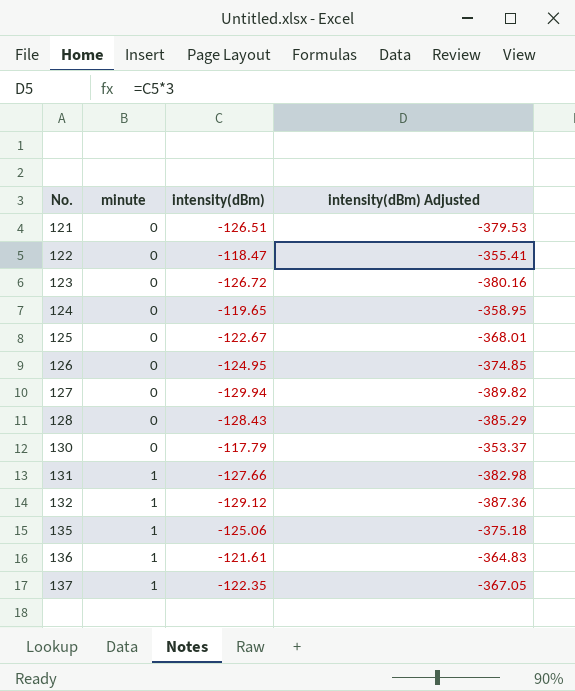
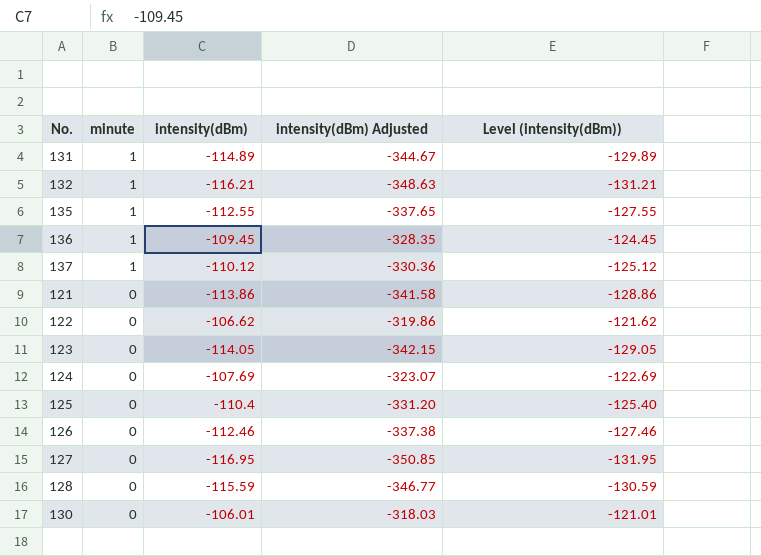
row order: No. ascending -> minute descending
column Level (intensity(dBm)) | formula: none -> [intensity(dBm)] - 15
131 | intensity(dBm): -127.66 -> -114.89
131 | intensity(dBm) Adjusted: -382.98 -> -344.67
132 | intensity(dBm): -129.12 -> -116.21
132 | intensity(dBm) Adjusted: -387.36 -> -348.63
135 | intensity(dBm): -125.06 -> -112.55
135 | intensity(dBm) Adjusted: -375.18 -> -337.65
136 | intensity(dBm): -121.61 -> -109.45
136 | intensity(dBm) Adjusted: -364.83 -> -328.35
137 | intensity(dBm): -122.35 -> -110.12
137 | intensity(dBm) Adjusted: -367.05 -> -330.36
121 | intensity(dBm): -126.51 -> -113.86
121 | intensity(dBm) Adjusted: -379.53 -> -341.58
122 | intensity(dBm): -118.47 -> -106.62
122 | intensity(dBm) Adjusted: -355.41 -> -319.86
123 | intensity(dBm): -126.72 -> -114.05
123 | intensity(dBm) Adjusted: -380.16 -> -342.15
124 | intensity(dBm): -119.65 -> -107.69
124 | intensity(dBm) Adjusted: -358.95 -> -323.07
125 | intensity(dBm): -122.67 -> -110.4
125 | intensity(dBm) Adjusted: -368.01 -> -331.20
126 | intensity(dBm): -124.95 -> -112.46
126 | intensity(dBm) Adjusted: -374.85 -> -337.38
127 | intensity(dBm): -129.94 -> -116.95
127 | intensity(dBm) Adjusted: -389.82 -> -350.85
128 | intensity(dBm): -128.43 -> -115.59
128 | intensity(dBm) Adjusted: -385.29 -> -346.77
130 | intensity(dBm): -117.79 -> -106.01
130 | intensity(dBm) Adjusted: -353.37 -> -318.03

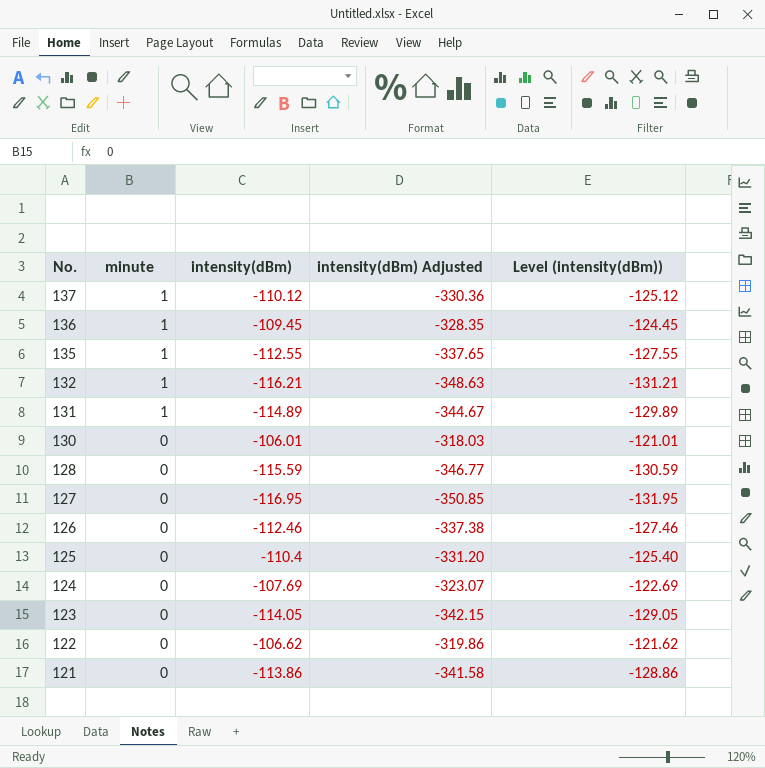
row order: minute descending -> No. descending

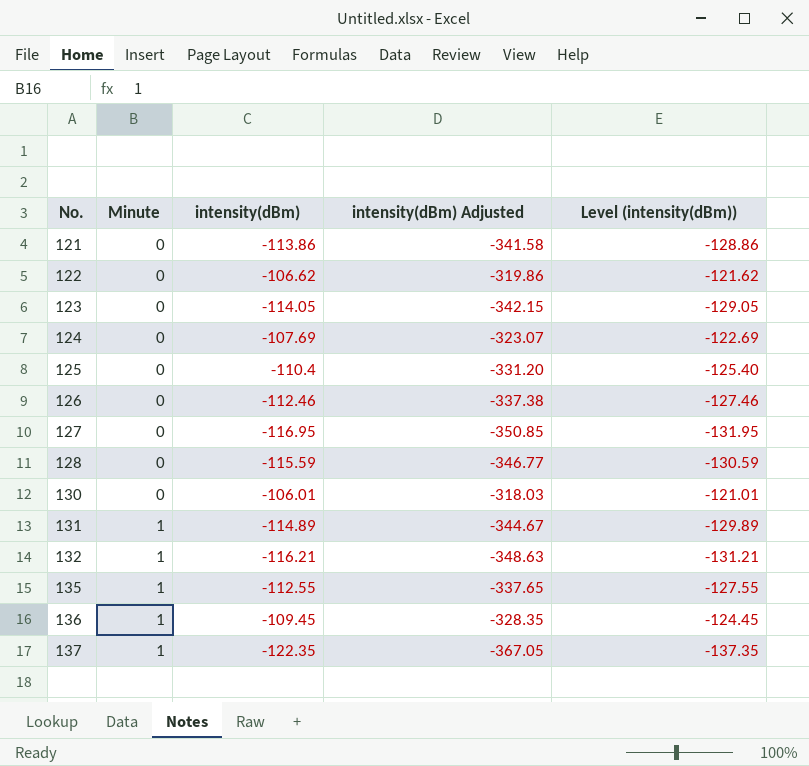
row order: No. descending -> No. ascending
column name: minute -> Minute
137 | intensity(dBm): -110.12 -> -122.35
137 | intensity(dBm) Adjusted: -330.36 -> -367.05
137 | Level (intensity(dBm)): -125.12 -> -137.35

